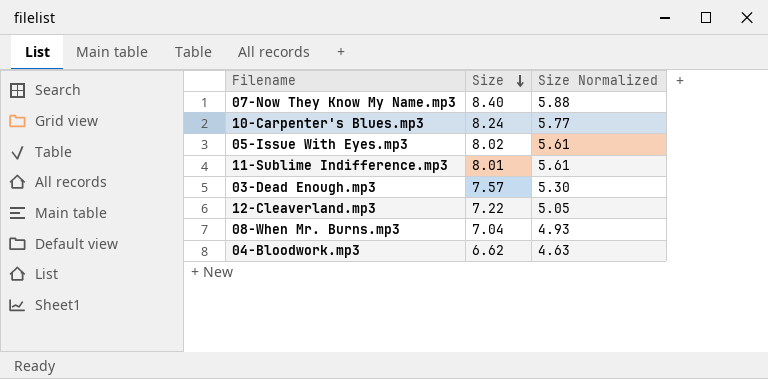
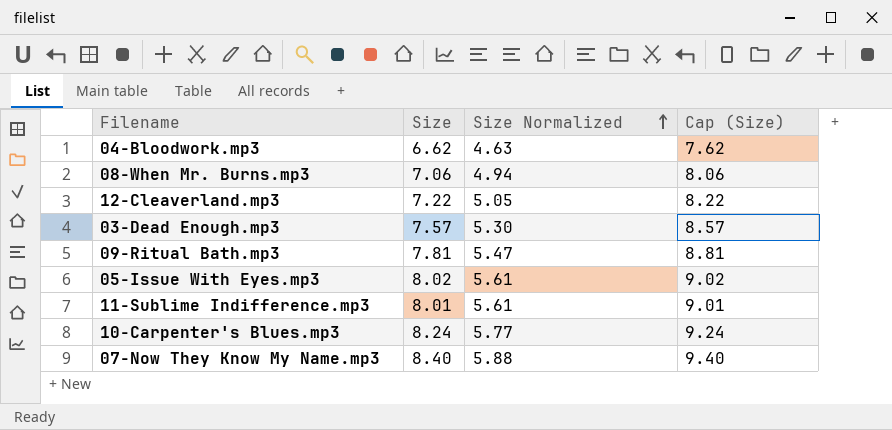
row order: Size descending -> Size Normalized ascending
column Cap (Size) | formula: none -> [Size] + 1
08-When Mr. Burns.mp3 | Size: 7.04 -> 7.06
08-When Mr. Burns.mp3 | Size Normalized: 4.93 -> 4.94
row 09-Ritual Bath.mp3: none -> 7.81 | 5.47 | 8.81

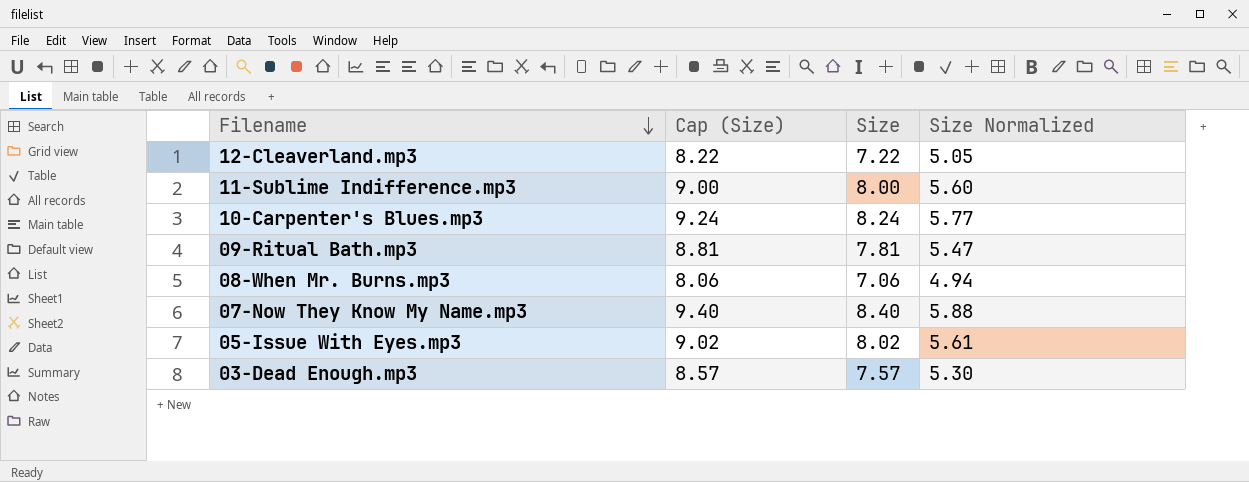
row order: Size Normalized ascending -> Filename descending
column Cap (Size) | position: 4 -> 2
row 04-Bloodwork.mp3: 6.62 | 4.63 | 7.62 -> none
11-Sublime Indifference.mp3 | Cap (Size): 9.01 -> 9.00
11-Sublime Indifference.mp3 | Size: 8.01 -> 8.00
11-Sublime Indifference.mp3 | Size Normalized: 5.61 -> 5.60

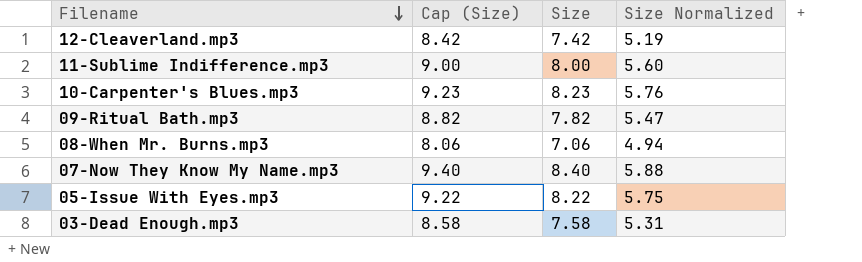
12-Cleaverland.mp3 | Cap (Size): 8.22 -> 8.42
12-Cleaverland.mp3 | Size: 7.22 -> 7.42
12-Cleaverland.mp3 | Size Normalized: 5.05 -> 5.19
10-Carpenter's Blues.mp3 | Cap (Size): 9.24 -> 9.23
10-Carpenter's Blues.mp3 | Size: 8.24 -> 8.23
10-Carpenter's Blues.mp3 | Size Normalized: 5.77 -> 5.76
09-Ritual Bath.mp3 | Cap (Size): 8.81 -> 8.82
09-Ritual Bath.mp3 | Size: 7.81 -> 7.82
05-Issue With Eyes.mp3 | Cap (Size): 9.02 -> 9.22
05-Issue With Eyes.mp3 | Size: 8.02 -> 8.22
05-Issue With Eyes.mp3 | Size Normalized: 5.61 -> 5.75
03-Dead Enough.mp3 | Cap (Size): 8.57 -> 8.58
03-Dead Enough.mp3 | Size: 7.57 -> 7.58
03-Dead Enough.mp3 | Size Normalized: 5.30 -> 5.31

